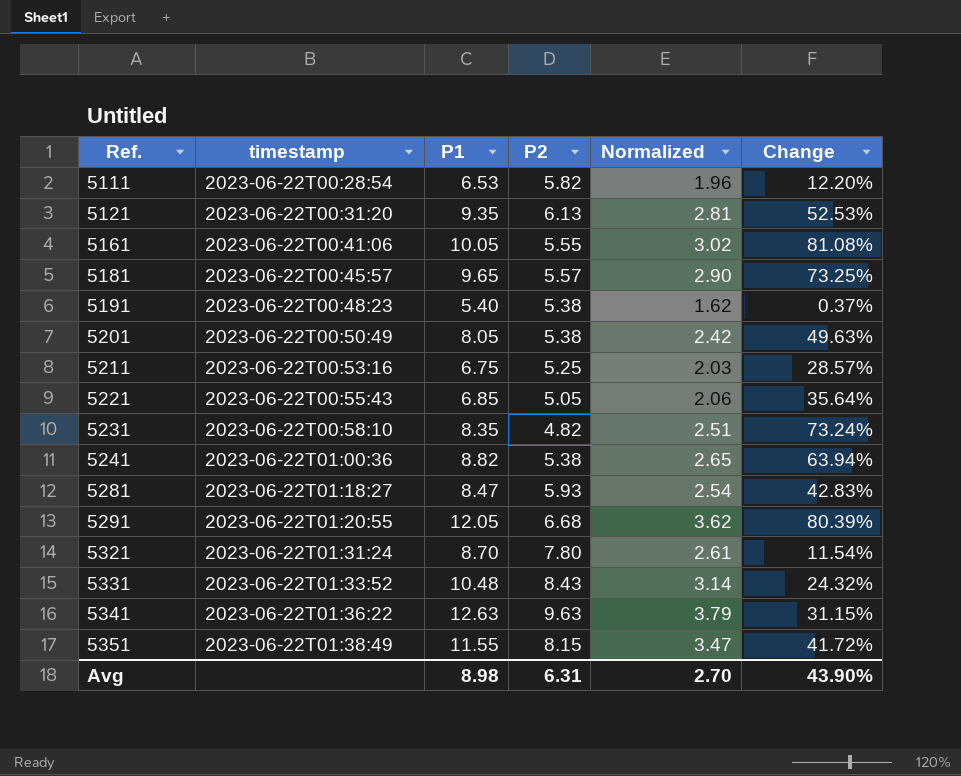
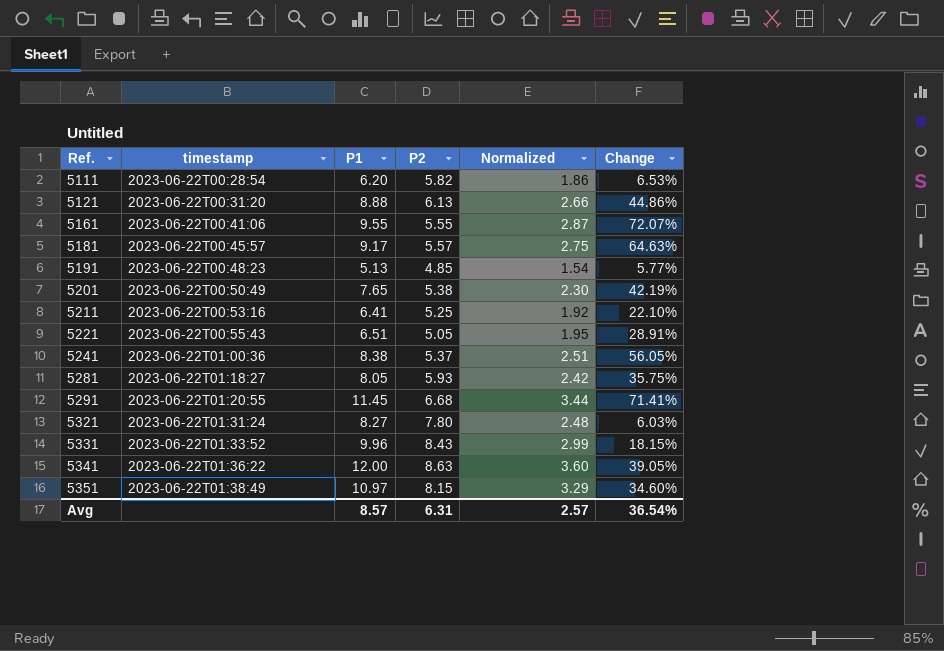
row 5231: 2023-06-22T00:58:10 | 8.35 | 4.82 | 2.51 | 73.24% -> none
5111 | P1: 6.53 -> 6.20
5111 | Normalized: 1.96 -> 1.86
5111 | Change: 12.20% -> 6.53%
5121 | P1: 9.35 -> 8.88
5121 | Normalized: 2.81 -> 2.66
5121 | Change: 52.53% -> 44.86%
5161 | P1: 10.05 -> 9.55
5161 | Normalized: 3.02 -> 2.87
5161 | Change: 81.08% -> 72.07%
5181 | P1: 9.65 -> 9.17
5181 | Normalized: 2.90 -> 2.75
5181 | Change: 73.25% -> 64.63%
5191 | P1: 5.40 -> 5.13
5191 | P2: 5.38 -> 4.85
5191 | Normalized: 1.62 -> 1.54
5191 | Change: 0.37% -> 5.77%
5201 | P1: 8.05 -> 7.65
5201 | Normalized: 2.42 -> 2.30
5201 | Change: 49.63% -> 42.19%
5211 | P1: 6.75 -> 6.41
5211 | Normalized: 2.03 -> 1.92
5211 | Change: 28.57% -> 22.10%
5221 | P1: 6.85 -> 6.51
5221 | Normalized: 2.06 -> 1.95
5221 | Change: 35.64% -> 28.91%
5241 | P1: 8.82 -> 8.38
5241 | P2: 5.38 -> 5.37
5241 | Normalized: 2.65 -> 2.51
5241 | Change: 63.94% -> 56.05%
5281 | P1: 8.47 -> 8.05
5281 | Normalized: 2.54 -> 2.42
5281 | Change: 42.83% -> 35.75%
5291 | P1: 12.05 -> 11.45
5291 | Normalized: 3.62 -> 3.44
5291 | Change: 80.39% -> 71.41%
5321 | P1: 8.70 -> 8.27
5321 | Normalized: 2.61 -> 2.48
5321 | Change: 11.54% -> 6.03%
5331 | P1: 10.48 -> 9.96
5331 | Normalized: 3.14 -> 2.99
5331 | Change: 24.32% -> 18.15%
5341 | P1: 12.63 -> 12.00
5341 | P2: 9.63 -> 8.63
5341 | Normalized: 3.79 -> 3.60
5341 | Change: 31.15% -> 39.05%
5351 | P1: 11.55 -> 10.97
5351 | Normalized: 3.47 -> 3.29
5351 | Change: 41.72% -> 34.60%
Avg | P1: 8.98 -> 8.57
Avg | Normalized: 2.70 -> 2.57
Avg | Change: 43.90% -> 36.54%

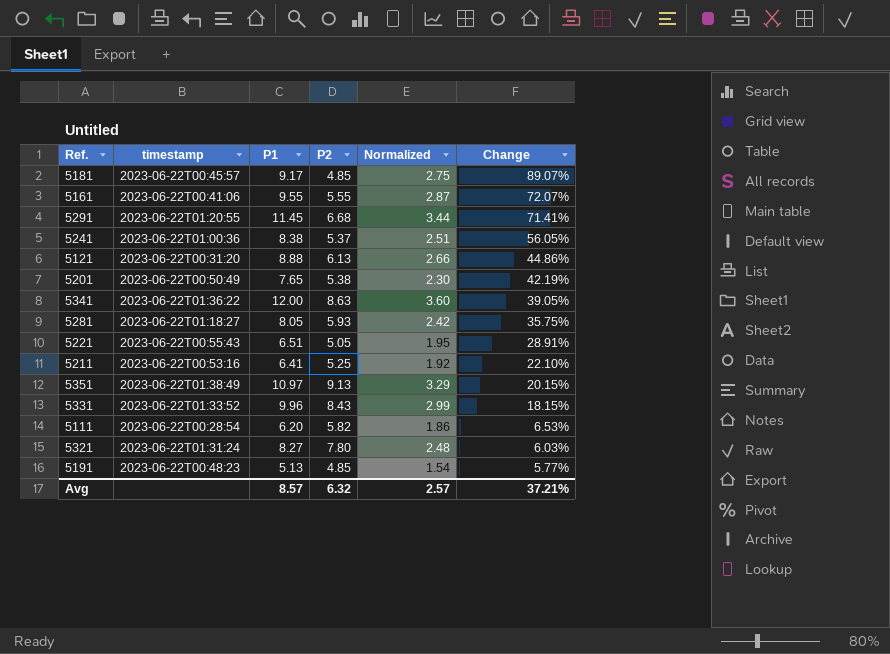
row order: Ref. ascending -> Change descending
5181 | P2: 5.57 -> 4.85
5181 | Change: 64.63% -> 89.07%
5351 | P2: 8.15 -> 9.13
5351 | Change: 34.60% -> 20.15%
Avg | P2: 6.31 -> 6.32
Avg | Change: 36.54% -> 37.21%

